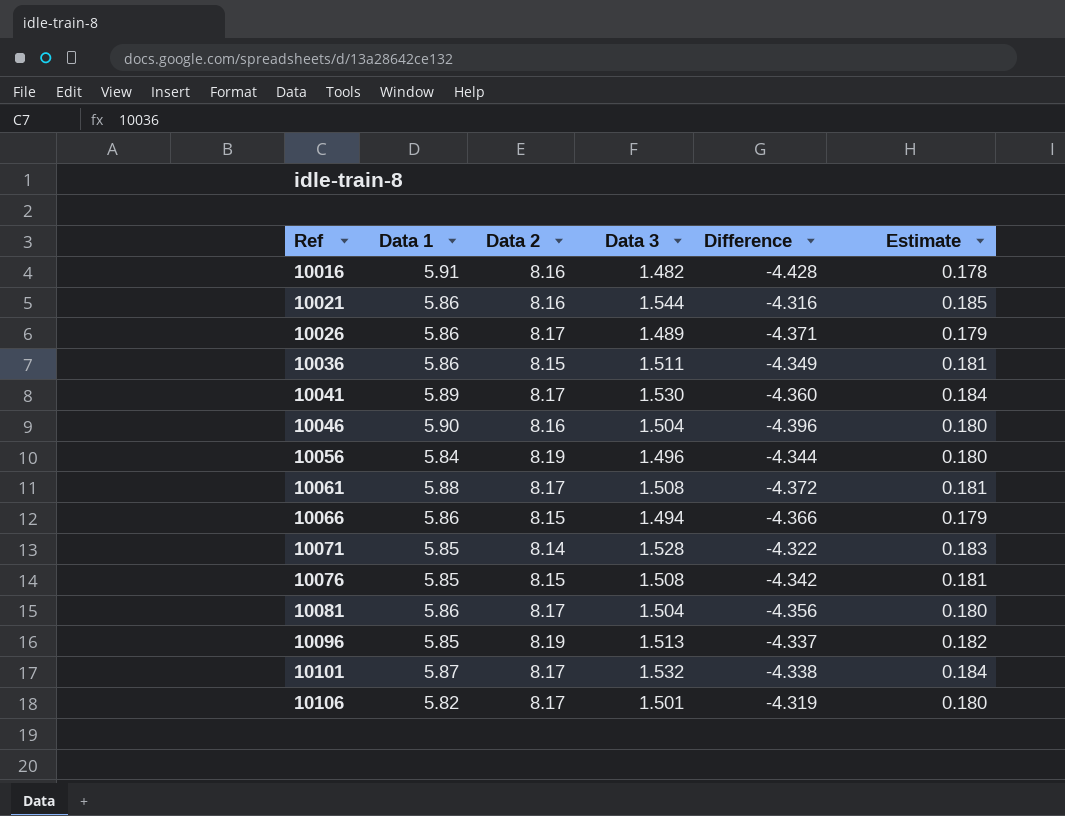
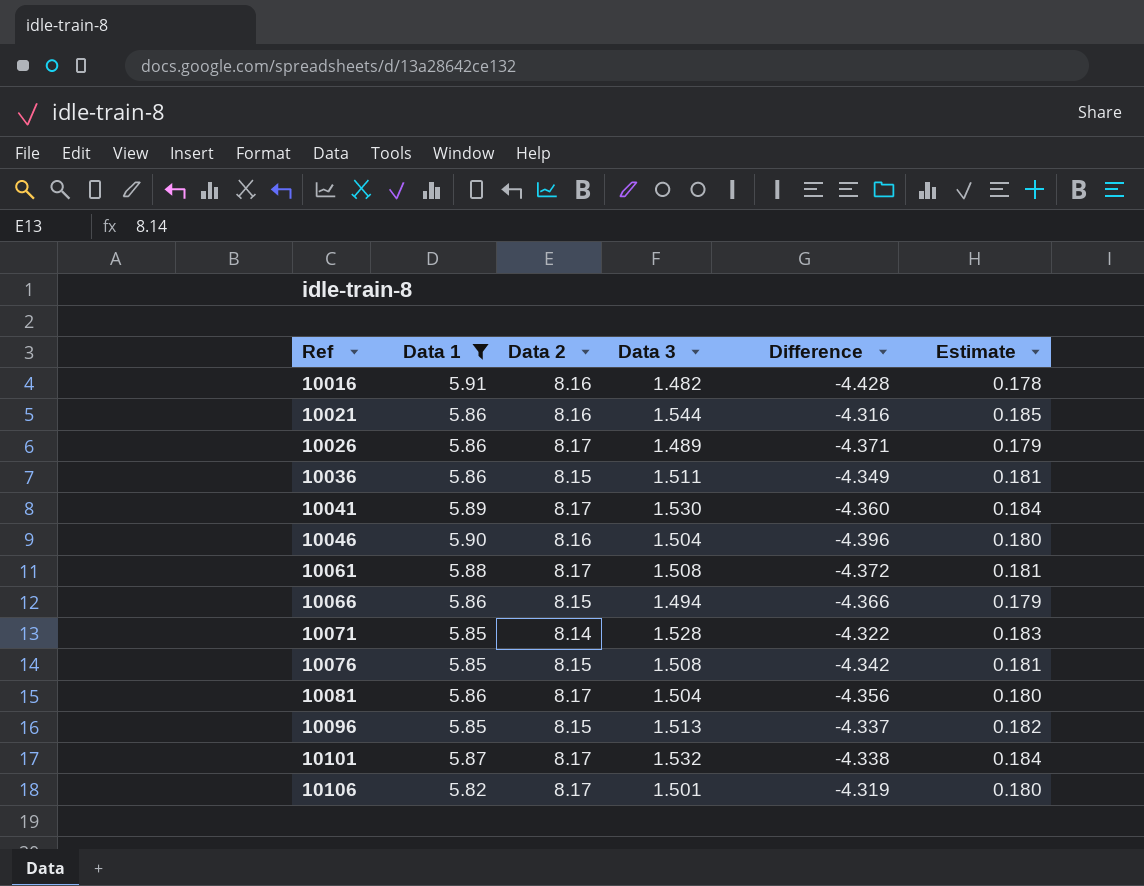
filter: none -> Data 1 != 5.84
10096 | Data 2: 8.19 -> 8.15

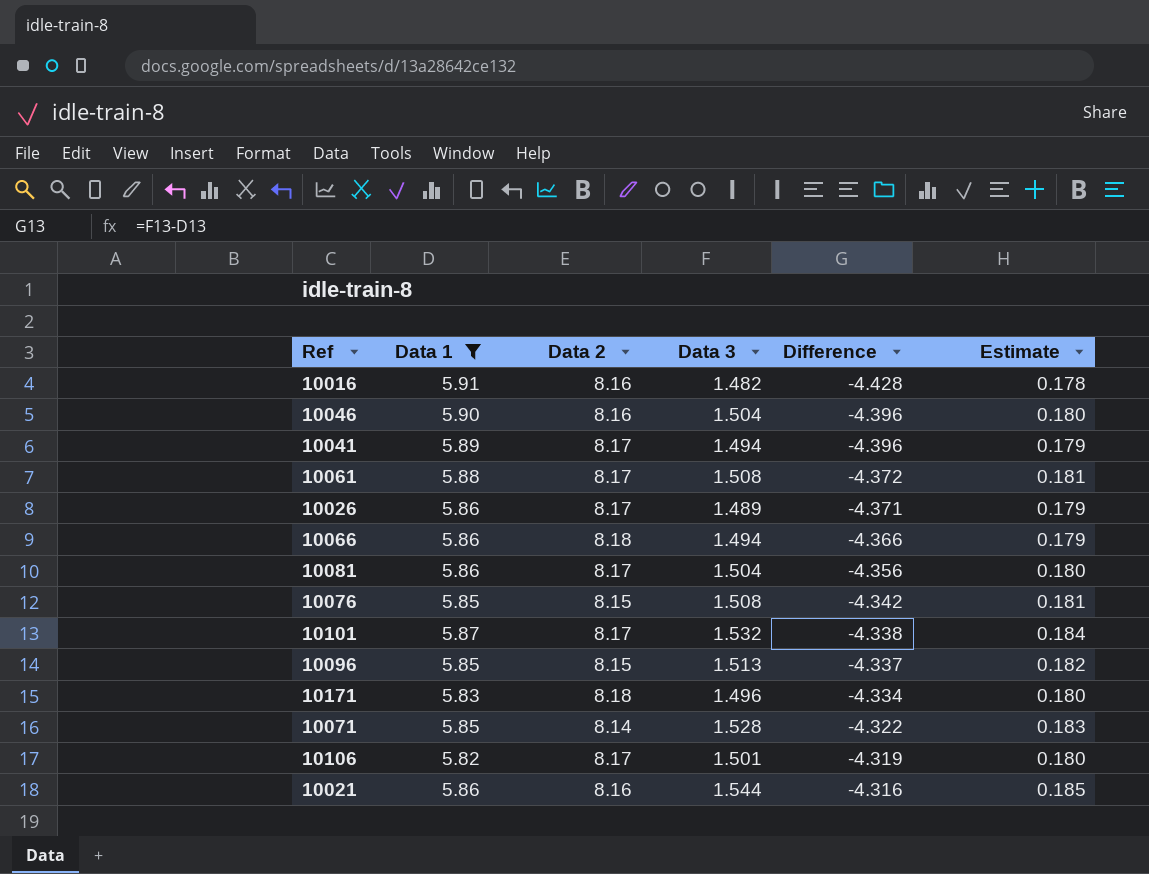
row order: Ref ascending -> Difference ascending
row 10036: 5.86 | 8.15 | 1.511 | -4.349 | 0.181 -> none
10041 | Data 3: 1.530 -> 1.494
10041 | Difference: -4.360 -> -4.396
10041 | Estimate: 0.184 -> 0.179
10066 | Data 2: 8.15 -> 8.18
row 10171: none -> 5.83 | 8.18 | 1.496 | -4.334 | 0.180

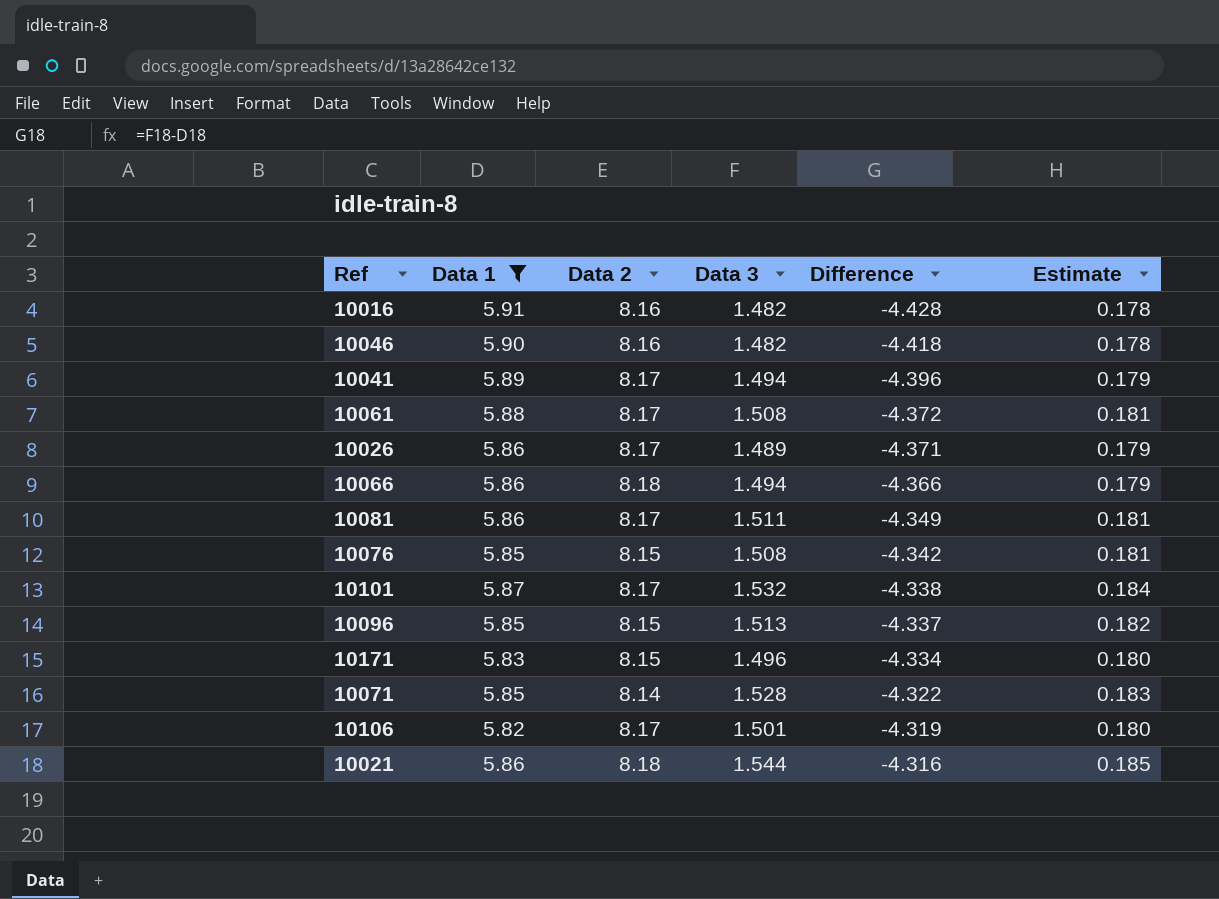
10046 | Data 3: 1.504 -> 1.482
10046 | Difference: -4.396 -> -4.418
10046 | Estimate: 0.180 -> 0.178
10081 | Data 3: 1.504 -> 1.511
10081 | Difference: -4.356 -> -4.349
10081 | Estimate: 0.180 -> 0.181
10171 | Data 2: 8.18 -> 8.15
10021 | Data 2: 8.16 -> 8.18

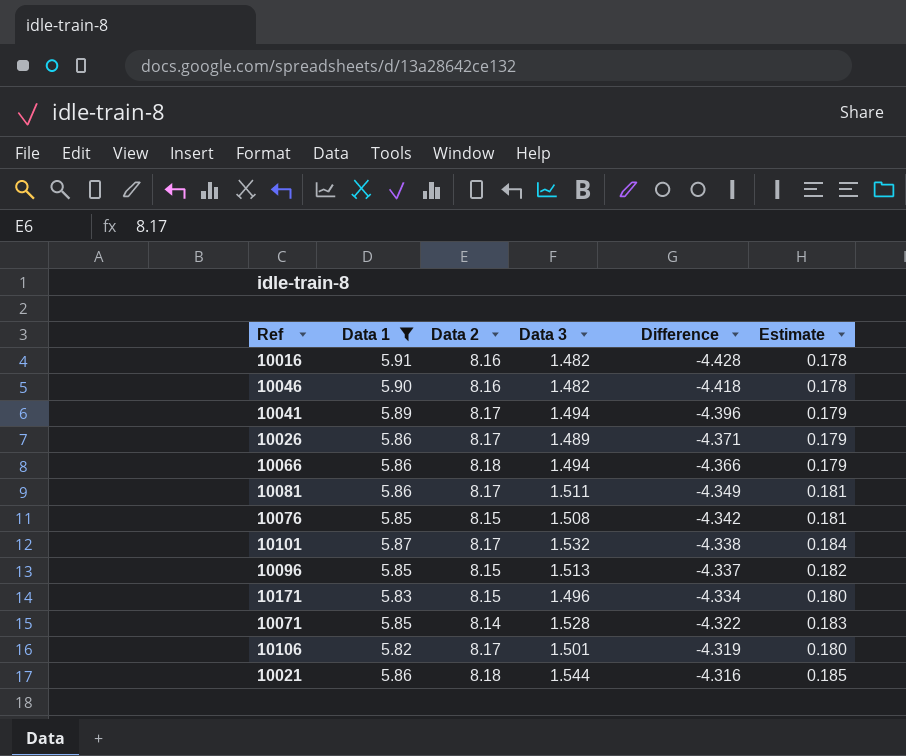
row 10061: 5.88 | 8.17 | 1.508 | -4.372 | 0.181 -> none

